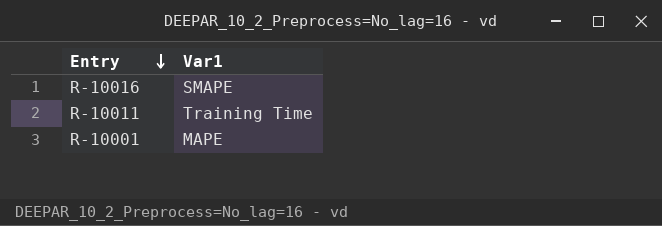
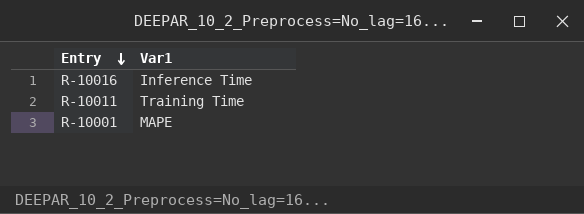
R-10016 | Var1: SMAPE -> Inference Time

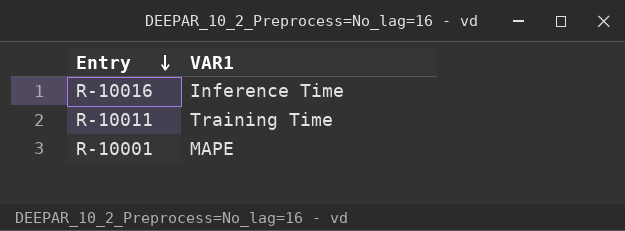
column name: Var1 -> VAR1

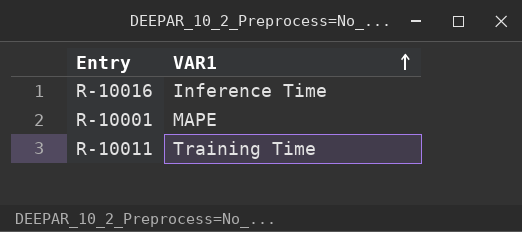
row order: Entry descending -> VAR1 ascending

